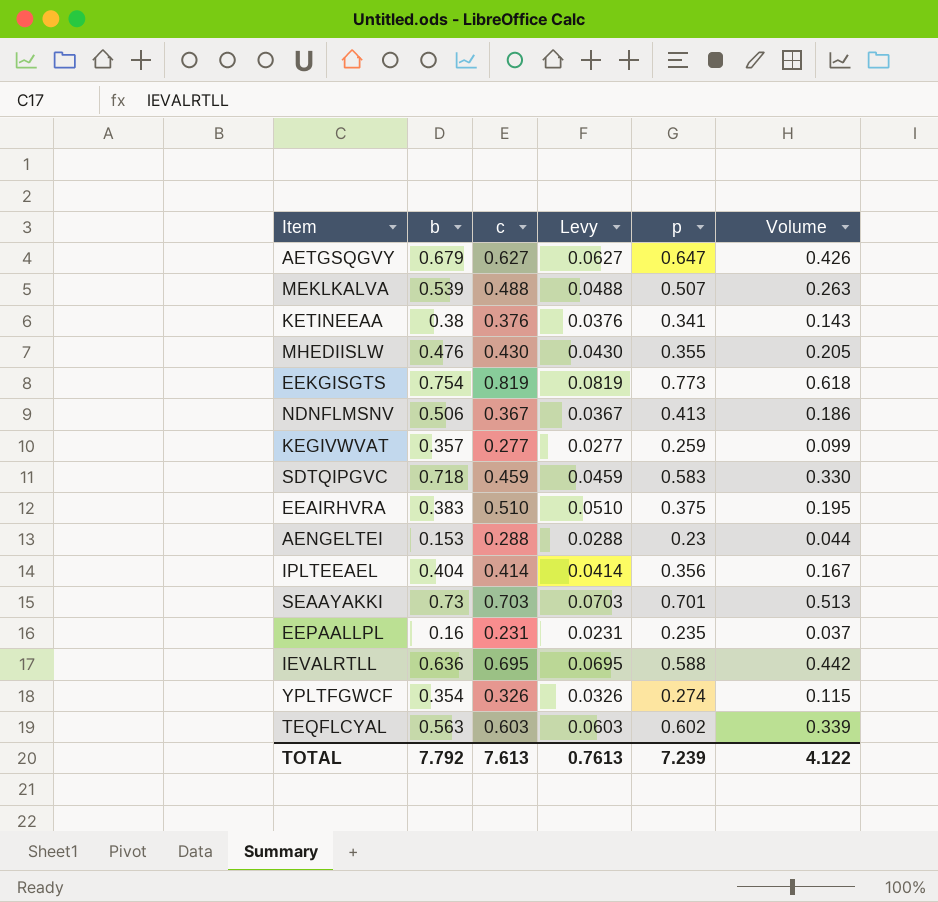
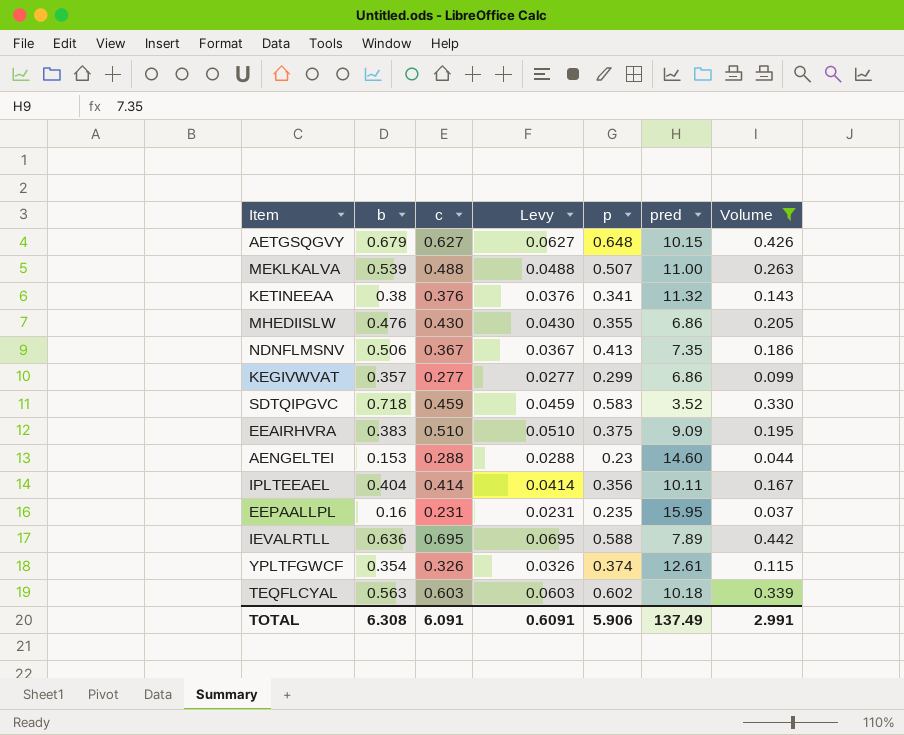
filter: none -> Volume <= 0.442
column pred | position: none -> 6
AETGSQGVY | p: 0.647 -> 0.648
KEGIVWVAT | p: 0.259 -> 0.299
YPLTFGWCF | p: 0.274 -> 0.374
TOTAL | b: 7.792 -> 6.308
TOTAL | c: 7.613 -> 6.091
TOTAL | Levy: 0.7613 -> 0.6091
TOTAL | p: 7.239 -> 5.906
TOTAL | Volume: 4.122 -> 2.991

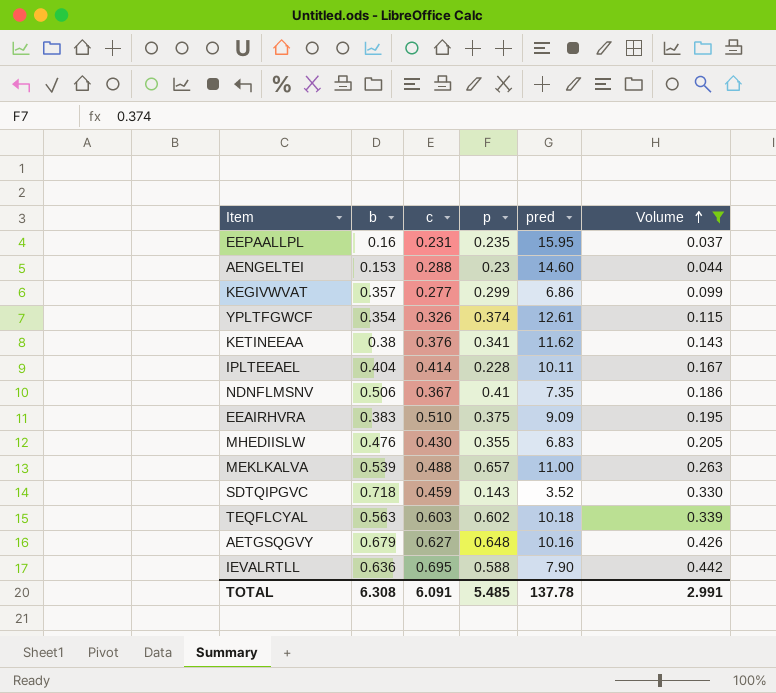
row order: none -> Volume ascending
column Levy | formula: [c] * 0.1 -> none
KETINEEAA | pred: 11.32 -> 11.62
IPLTEEAEL | p: 0.356 -> 0.228
NDNFLMSNV | p: 0.413 -> 0.41
MHEDIISLW | pred: 6.86 -> 6.83
MEKLKALVA | p: 0.507 -> 0.657
SDTQIPGVC | p: 0.583 -> 0.143
AETGSQGVY | pred: 10.15 -> 10.16
IEVALRTLL | pred: 7.89 -> 7.90
TOTAL | p: 5.906 -> 5.485
TOTAL | pred: 137.49 -> 137.78

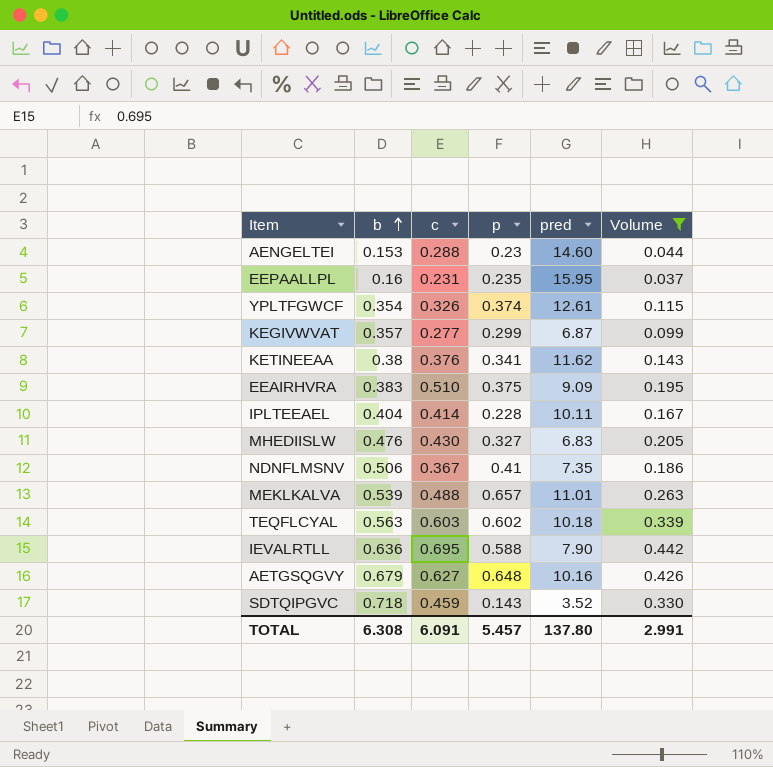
row order: Volume ascending -> b ascending
KEGIVWVAT | pred: 6.86 -> 6.87
MHEDIISLW | p: 0.355 -> 0.327
MEKLKALVA | pred: 11.00 -> 11.01
TOTAL | p: 5.485 -> 5.457
TOTAL | pred: 137.78 -> 137.80

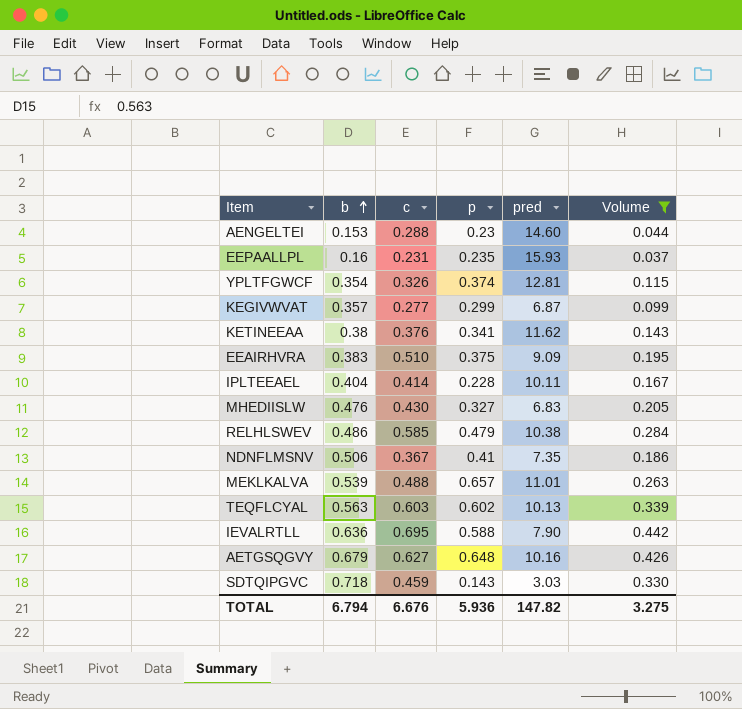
EEPAALLPL | pred: 15.95 -> 15.93
YPLTFGWCF | pred: 12.61 -> 12.81
row RELHLSWEV: none -> 0.486 | 0.585 | 0.479 | 10.38 | 0.284
TEQFLCYAL | pred: 10.18 -> 10.13
SDTQIPGVC | pred: 3.52 -> 3.03
TOTAL | b: 6.308 -> 6.794
TOTAL | c: 6.091 -> 6.676
TOTAL | p: 5.457 -> 5.936
TOTAL | pred: 137.80 -> 147.82
TOTAL | Volume: 2.991 -> 3.275

